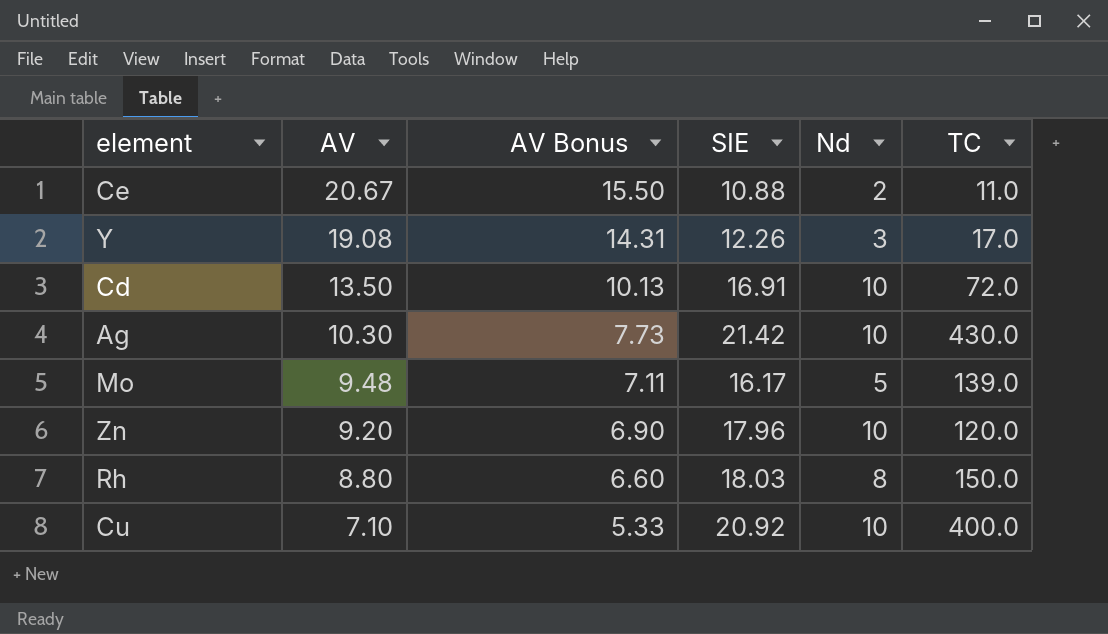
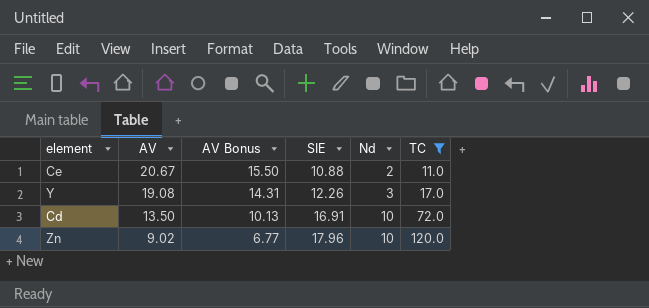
filter: none -> TC <= 120.0
Zn | AV: 9.20 -> 9.02
Zn | AV Bonus: 6.90 -> 6.77

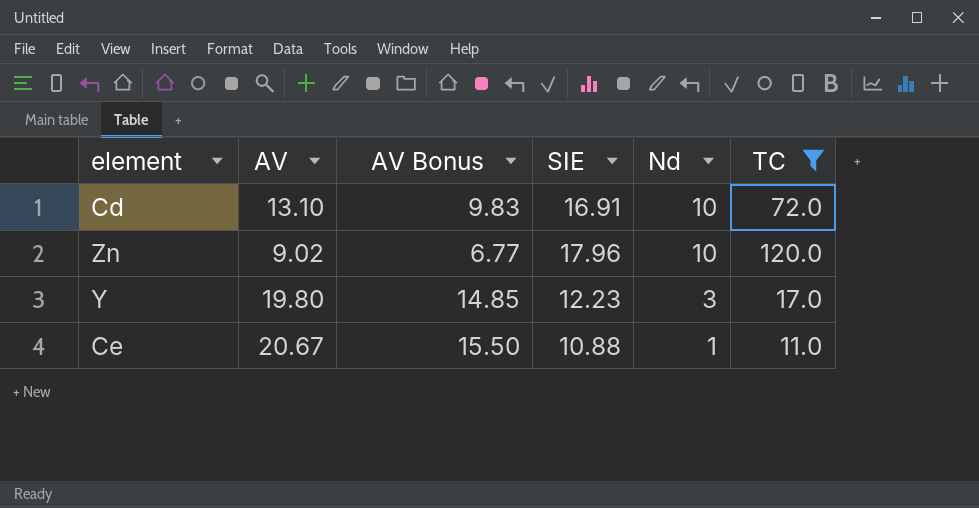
row order: AV descending -> Nd descending
Cd | AV: 13.50 -> 13.10
Cd | AV Bonus: 10.13 -> 9.83
Y | AV: 19.08 -> 19.80
Y | AV Bonus: 14.31 -> 14.85
Y | SIE: 12.26 -> 12.23
Ce | Nd: 2 -> 1

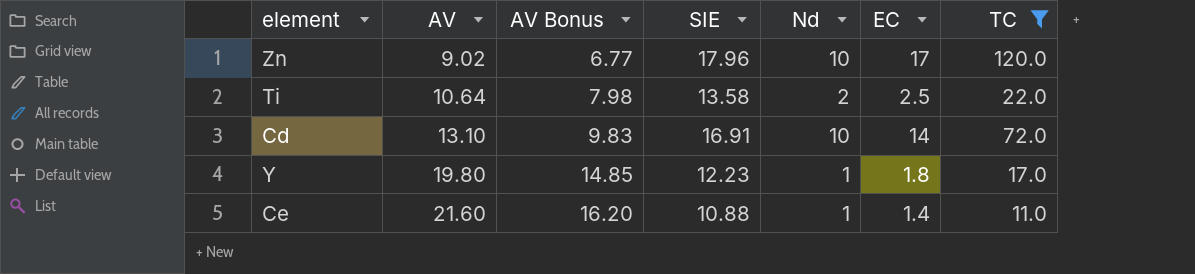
row order: Nd descending -> AV ascending
column EC | position: none -> 6
row Ti: none -> 10.64 | 7.98 | 13.58 | 2 | 2.5 | 22.0
Y | Nd: 3 -> 1
Ce | AV: 20.67 -> 21.60
Ce | AV Bonus: 15.50 -> 16.20

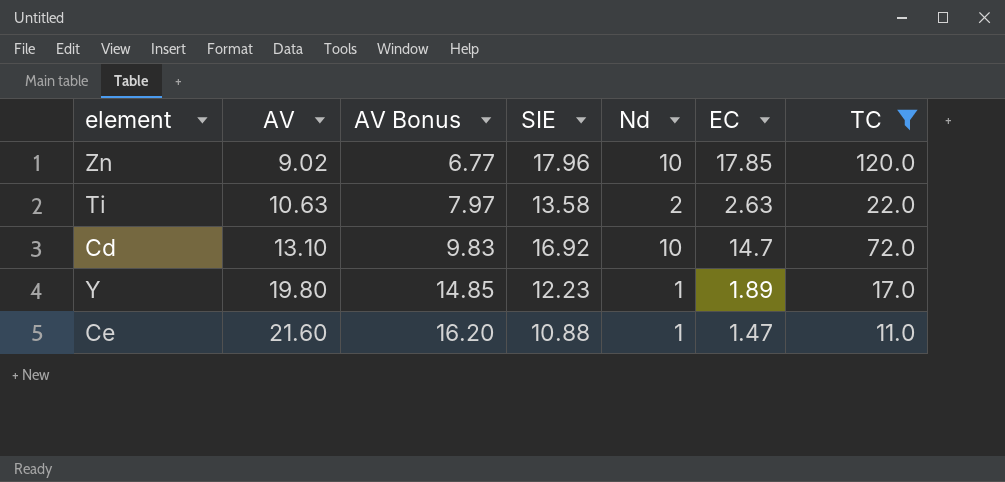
Zn | EC: 17 -> 17.85
Ti | AV: 10.64 -> 10.63
Ti | AV Bonus: 7.98 -> 7.97
Ti | EC: 2.5 -> 2.63
Cd | SIE: 16.91 -> 16.92
Cd | EC: 14 -> 14.7
Y | EC: 1.8 -> 1.89
Ce | EC: 1.4 -> 1.47

